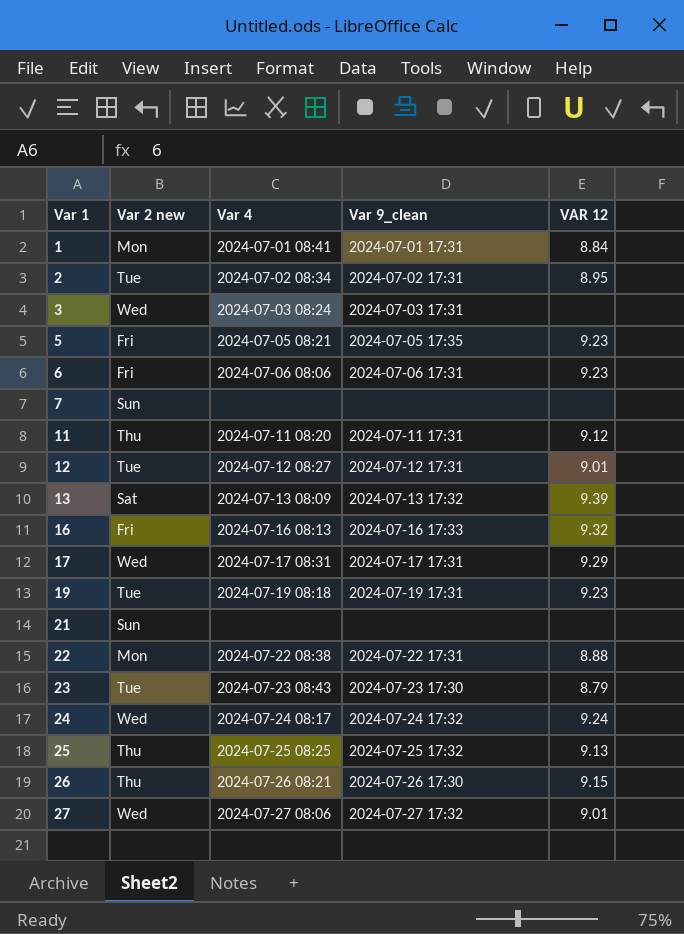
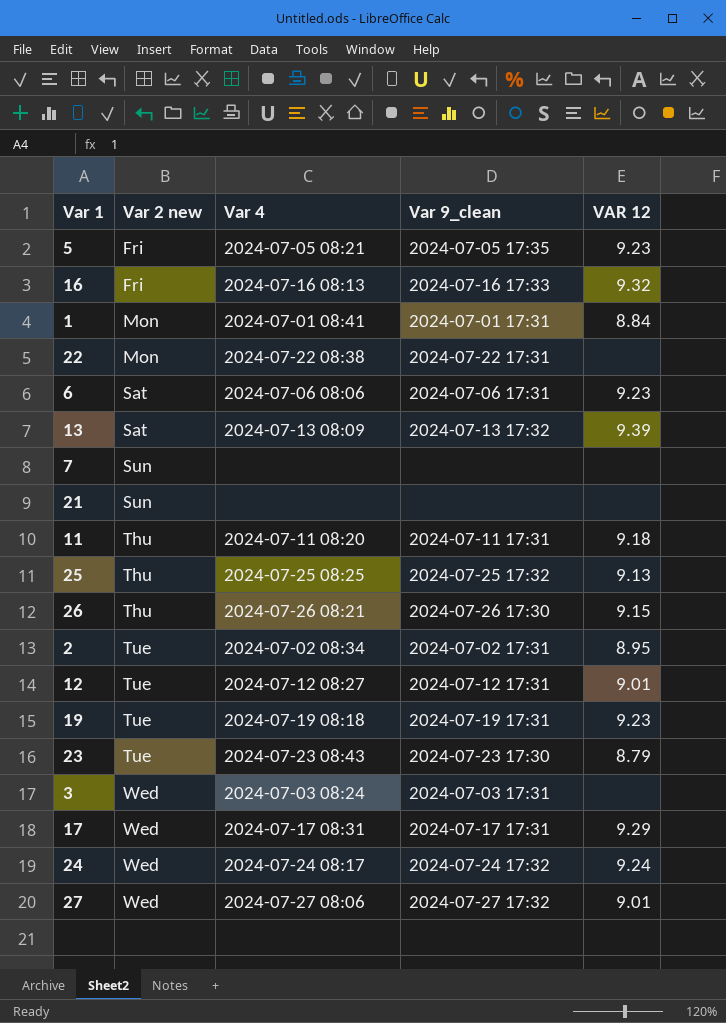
row order: Var 1 ascending -> Var 2 new ascending
22 | VAR 12: 8.88 -> none
6 | Var 2 new: Fri -> Sat
11 | VAR 12: 9.12 -> 9.18

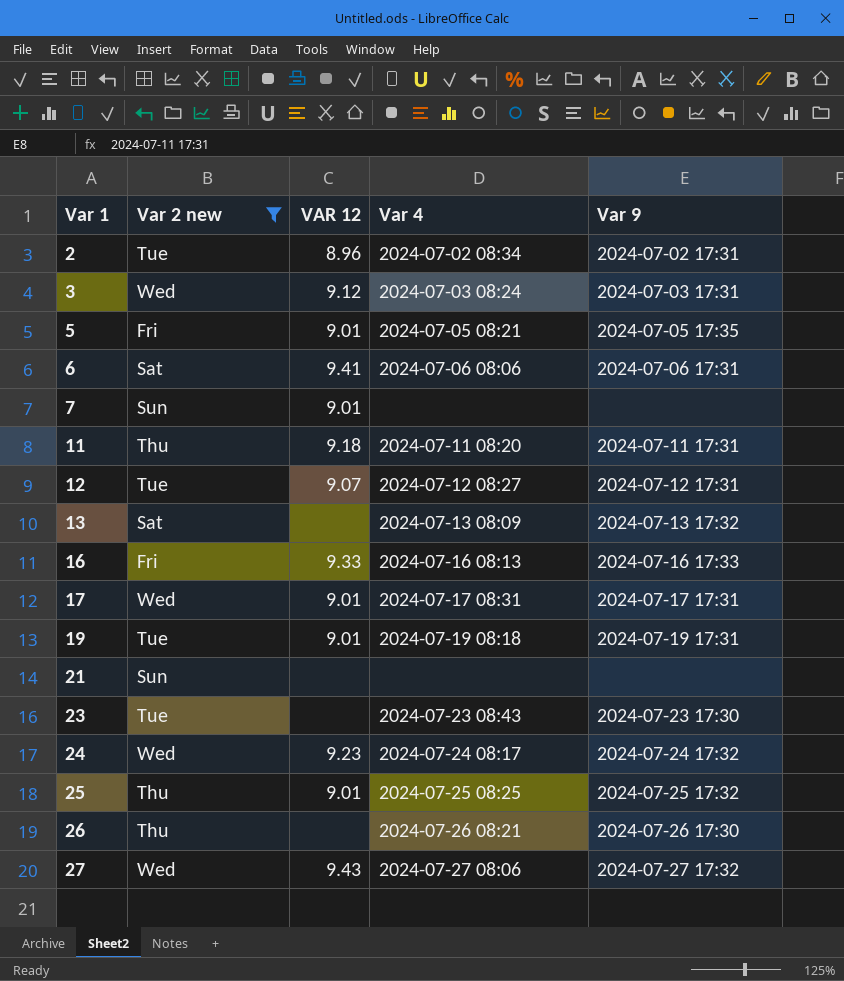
filter: none -> Var 2 new != Mon
row order: Var 2 new ascending -> Var 1 ascending
column VAR 12 | position: 5 -> 3
column name: Var 9_clean -> Var 9
2 | VAR 12: 8.95 -> 8.96
3 | VAR 12: none -> 9.12
5 | VAR 12: 9.23 -> 9.01
6 | VAR 12: 9.23 -> 9.41
7 | VAR 12: none -> 9.01
12 | VAR 12: 9.01 -> 9.07
13 | VAR 12: 9.39 -> none
16 | VAR 12: 9.32 -> 9.33
17 | VAR 12: 9.29 -> 9.01
19 | VAR 12: 9.23 -> 9.01
23 | VAR 12: 8.79 -> none
24 | VAR 12: 9.24 -> 9.23
25 | VAR 12: 9.13 -> 9.01
26 | VAR 12: 9.15 -> none
27 | VAR 12: 9.01 -> 9.43

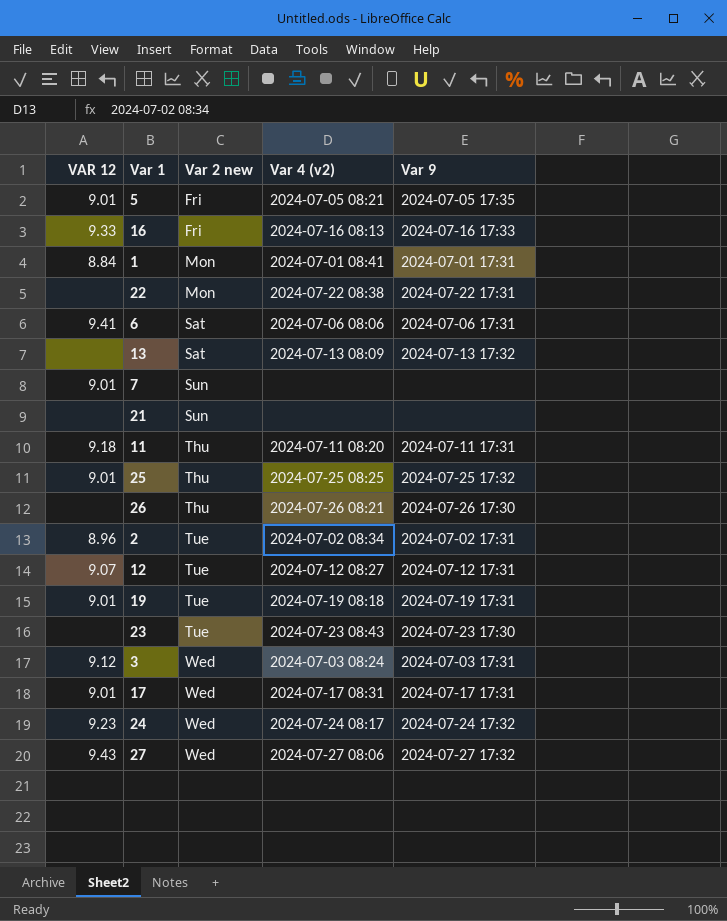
filter: Var 2 new != Mon -> none
row order: Var 1 ascending -> Var 2 new ascending
column VAR 12 | position: 3 -> 1
column name: Var 4 -> Var 4 (v2)

